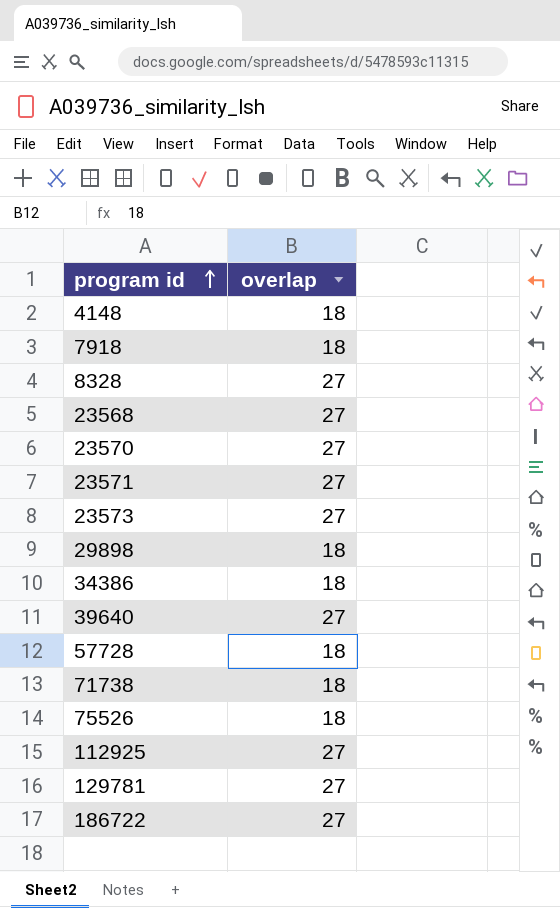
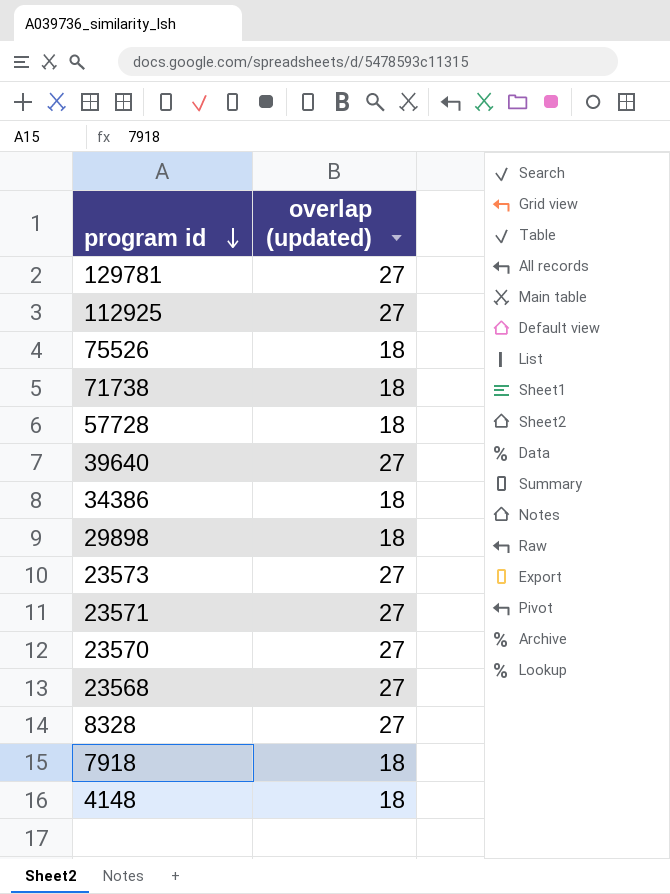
row order: program id ascending -> program id descending
column name: overlap -> overlap (updated)
row 186722: 27 -> none

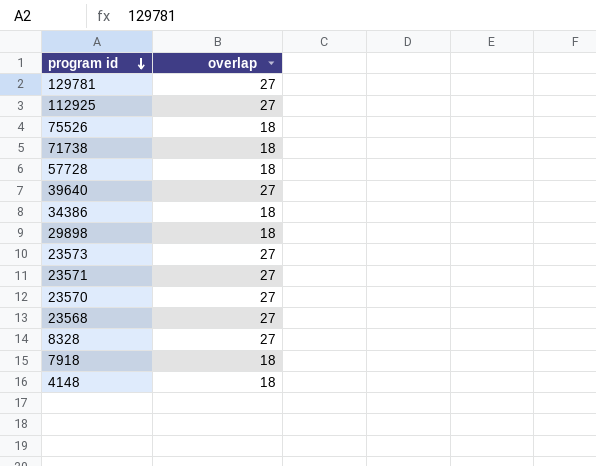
column name: overlap (updated) -> overlap

